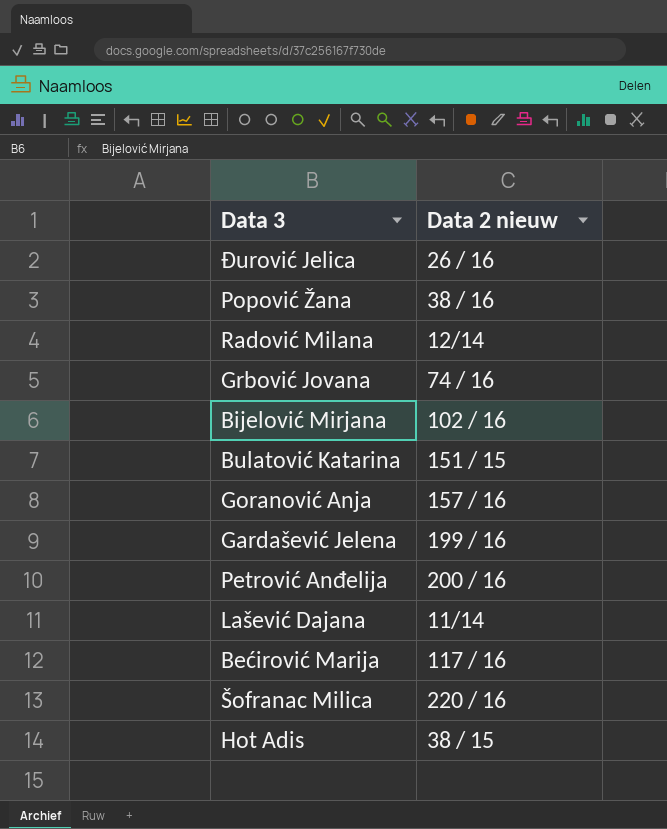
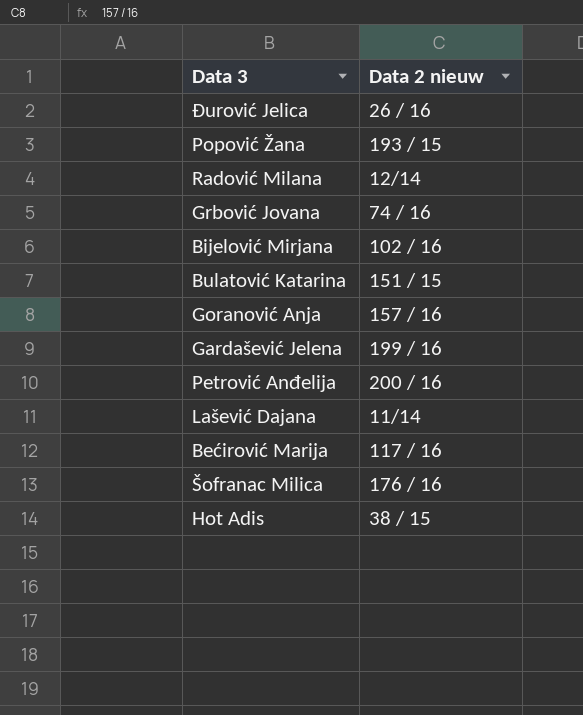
Popović Žana | Data 2 nieuw: 38 / 16 -> 193 / 15
Šofranac Milica | Data 2 nieuw: 220 / 16 -> 176 / 16

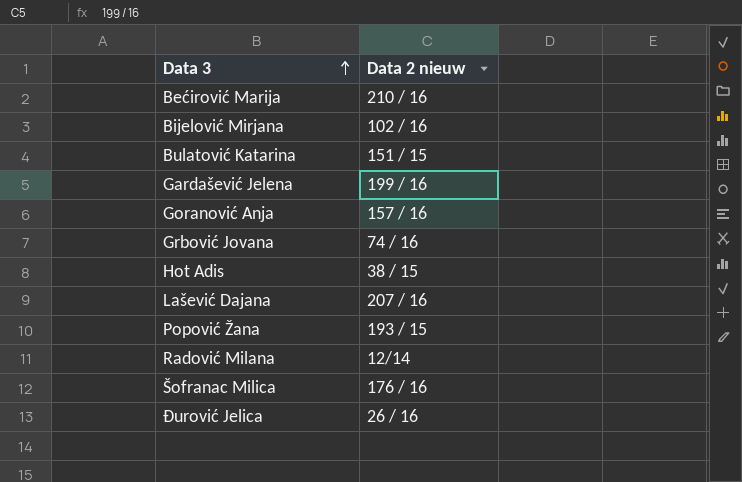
row order: none -> Data 3 ascending
row Petrović Anđelija: 200 / 16 -> none
Bećirović Marija | Data 2 nieuw: 117 / 16 -> 210 / 16
Lašević Dajana | Data 2 nieuw: 11/14 -> 207 / 16

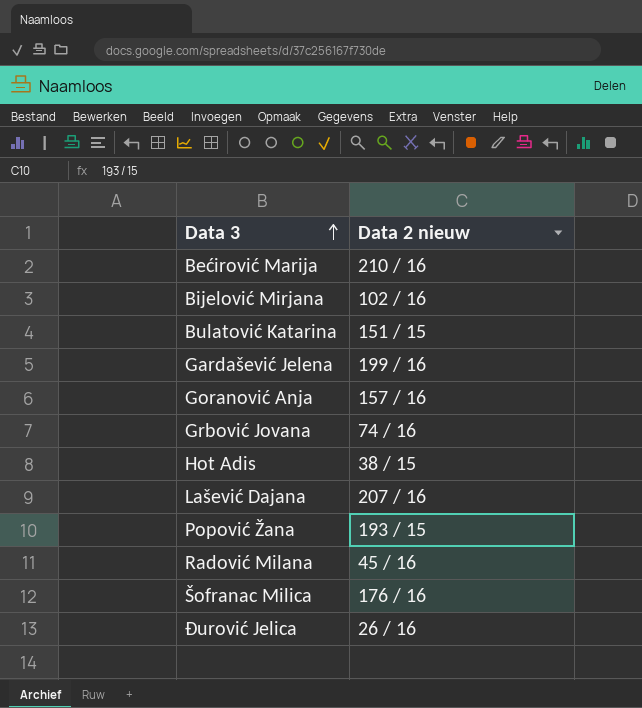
Radović Milana | Data 2 nieuw: 12/14 -> 45 / 16

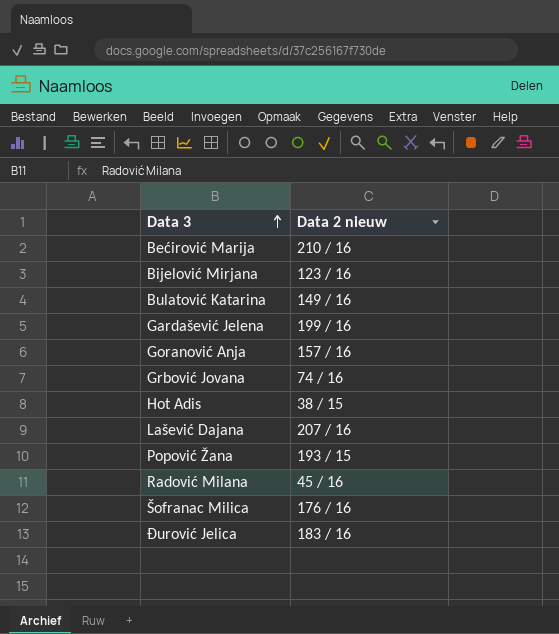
Bijelović Mirjana | Data 2 nieuw: 102 / 16 -> 123 / 16
Bulatović Katarina | Data 2 nieuw: 151 / 15 -> 149 / 16
Đurović Jelica | Data 2 nieuw: 26 / 16 -> 183 / 16

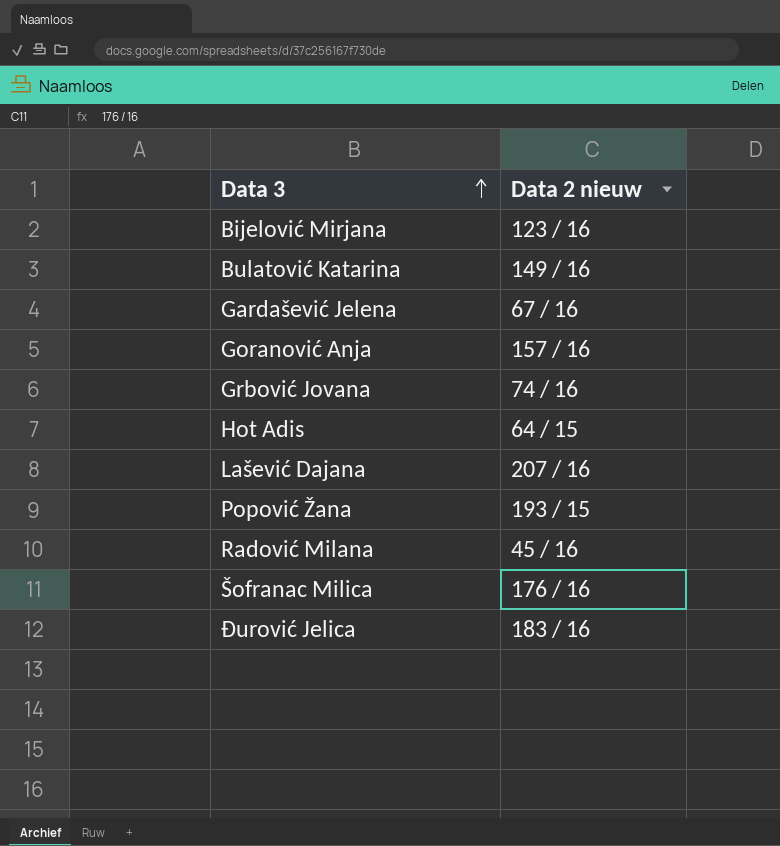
row Bećirović Marija: 210 / 16 -> none
Gardašević Jelena | Data 2 nieuw: 199 / 16 -> 67 / 16
Hot Adis | Data 2 nieuw: 38 / 15 -> 64 / 15

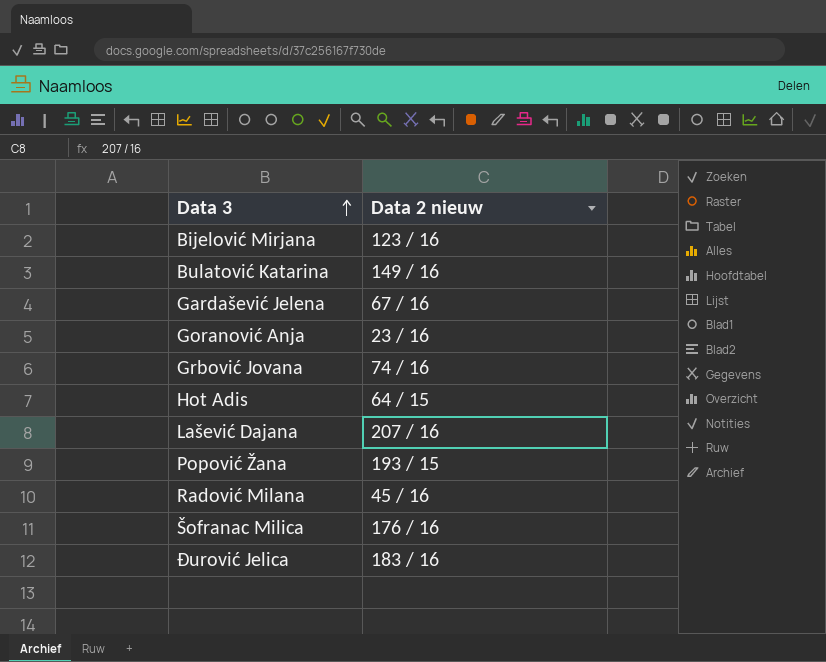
Goranović Anja | Data 2 nieuw: 157 / 16 -> 23 / 16

